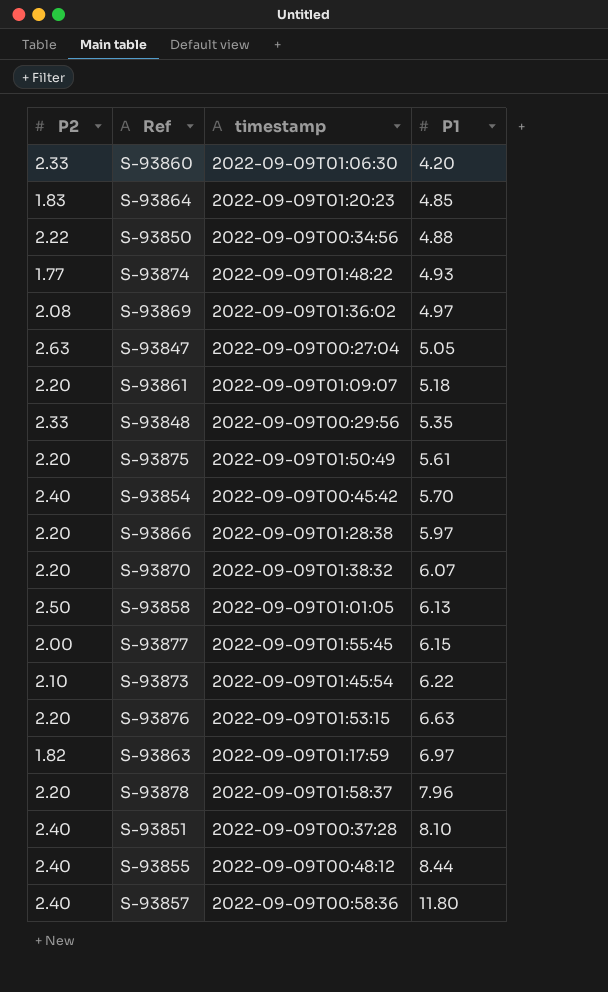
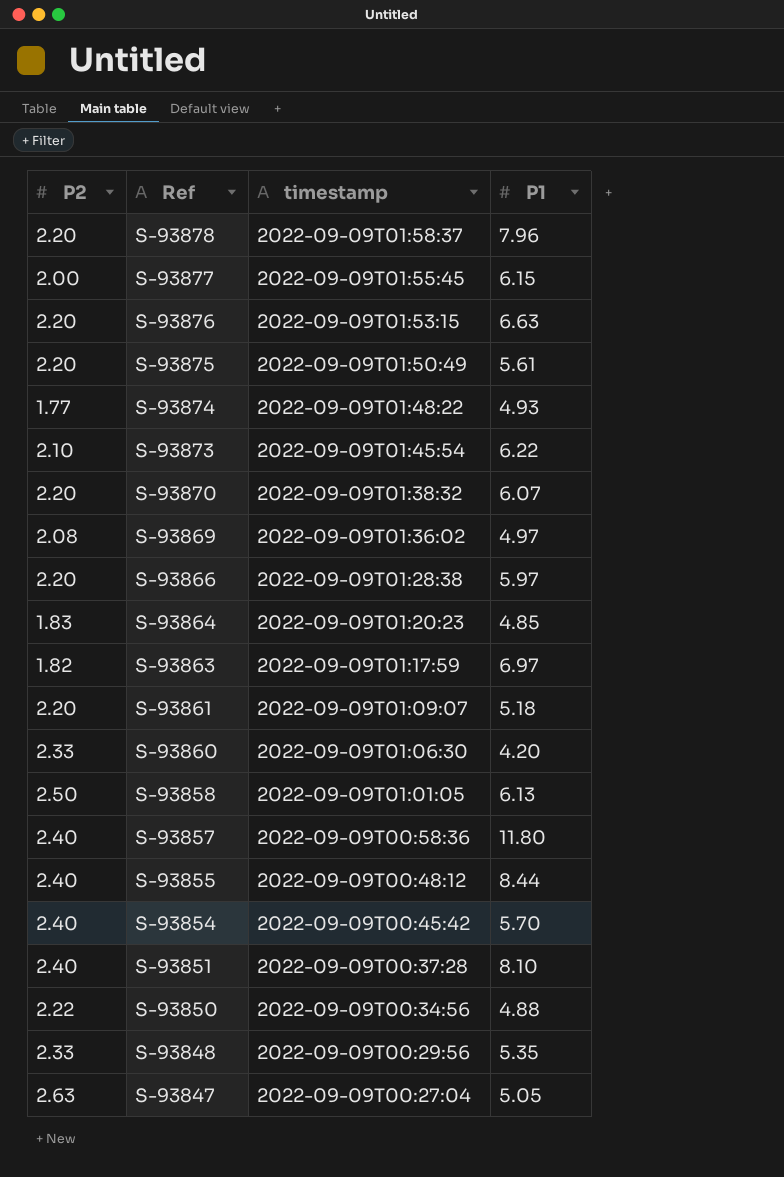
row order: P1 ascending -> Ref descending

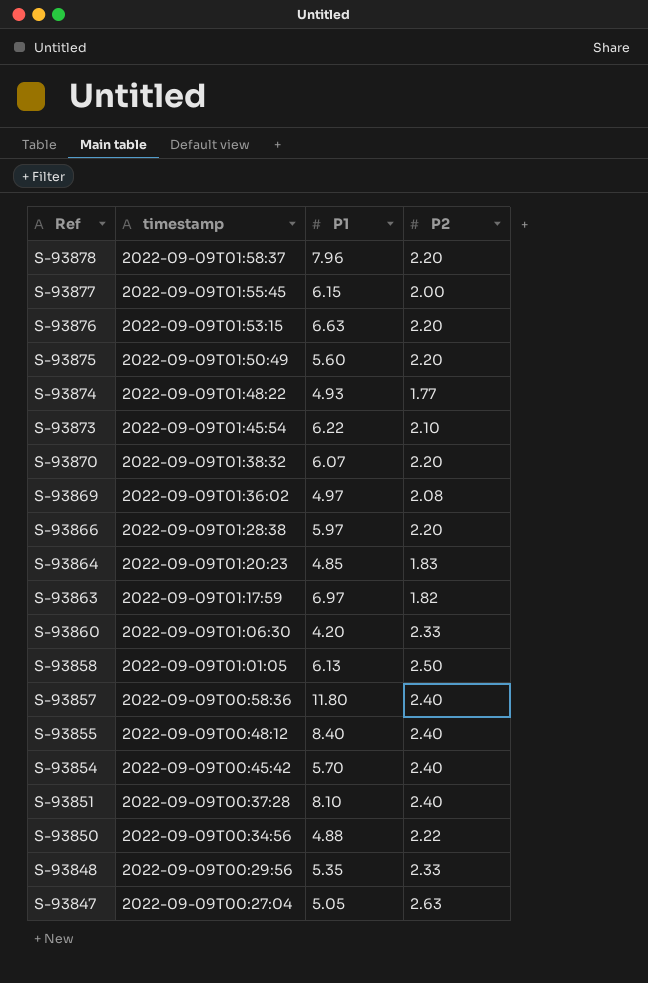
column P2 | position: 1 -> 4
row S-93861: 2.20 | 2022-09-09T01:09:07 | 5.18 -> none
S-93875 | P1: 5.61 -> 5.60
S-93855 | P1: 8.44 -> 8.40

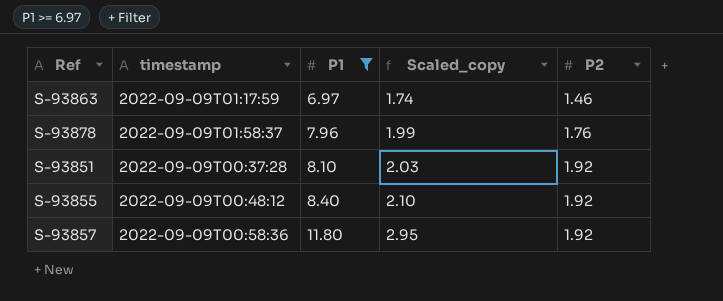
filter: none -> P1 >= 6.97
row order: Ref descending -> P1 ascending
column Scaled_copy | formula: none -> [P1] * 0.25
S-93863 | P2: 1.82 -> 1.46
S-93878 | P2: 2.20 -> 1.76
S-93851 | P2: 2.40 -> 1.92
S-93855 | P2: 2.40 -> 1.92
S-93857 | P2: 2.40 -> 1.92

